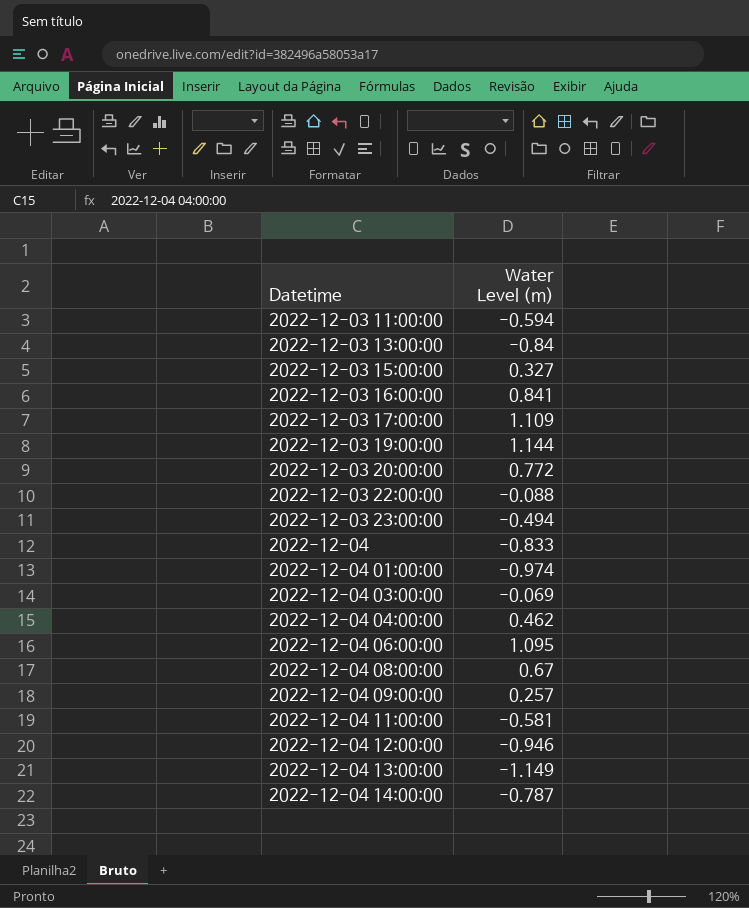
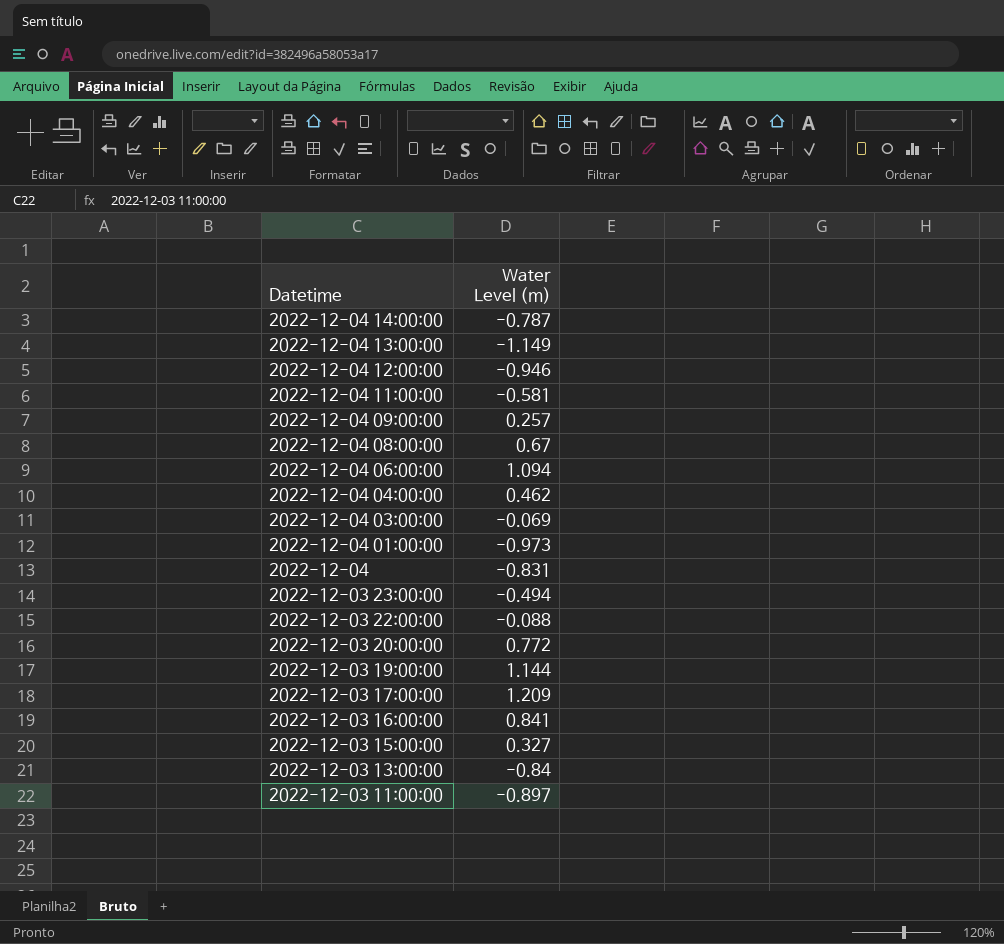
row order: Datetime ascending -> Datetime descending
2022-12-04 06:00:00 | Water Level (m): 1.095 -> 1.094
2022-12-04 01:00:00 | Water Level (m): -0.974 -> -0.973
2022-12-04 | Water Level (m): -0.833 -> -0.831
2022-12-03 17:00:00 | Water Level (m): 1.109 -> 1.209
2022-12-03 11:00:00 | Water Level (m): -0.594 -> -0.897

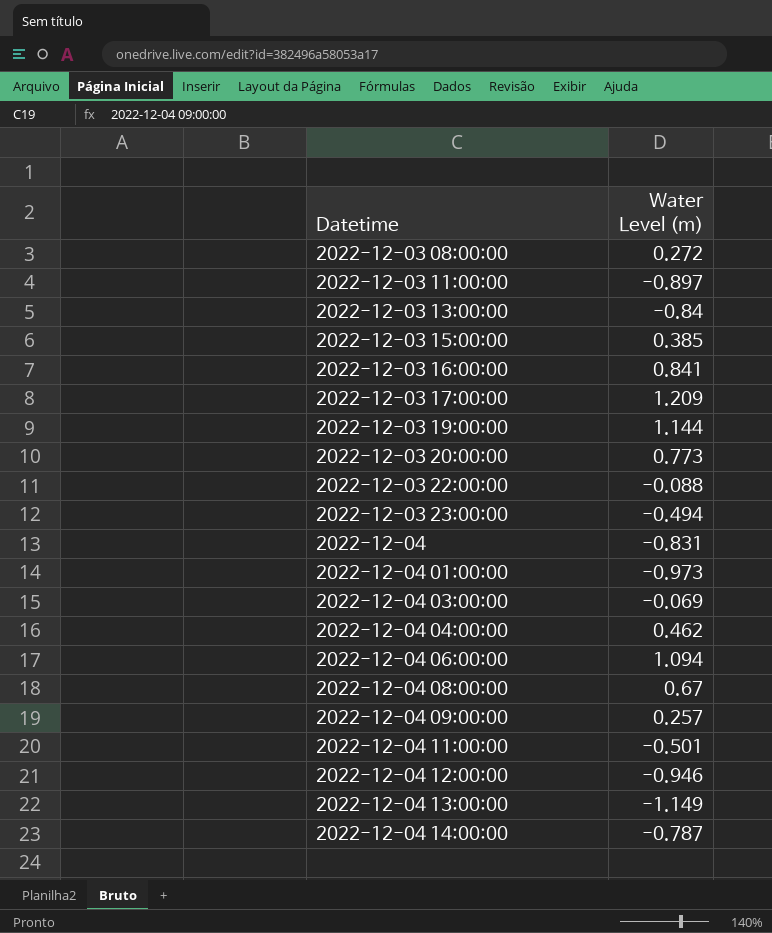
row order: Datetime descending -> Datetime ascending
row 2022-12-03 08:00:00: none -> 0.272
2022-12-03 15:00:00 | Water Level (m): 0.327 -> 0.385
2022-12-03 20:00:00 | Water Level (m): 0.772 -> 0.773
2022-12-04 11:00:00 | Water Level (m): -0.581 -> -0.501

